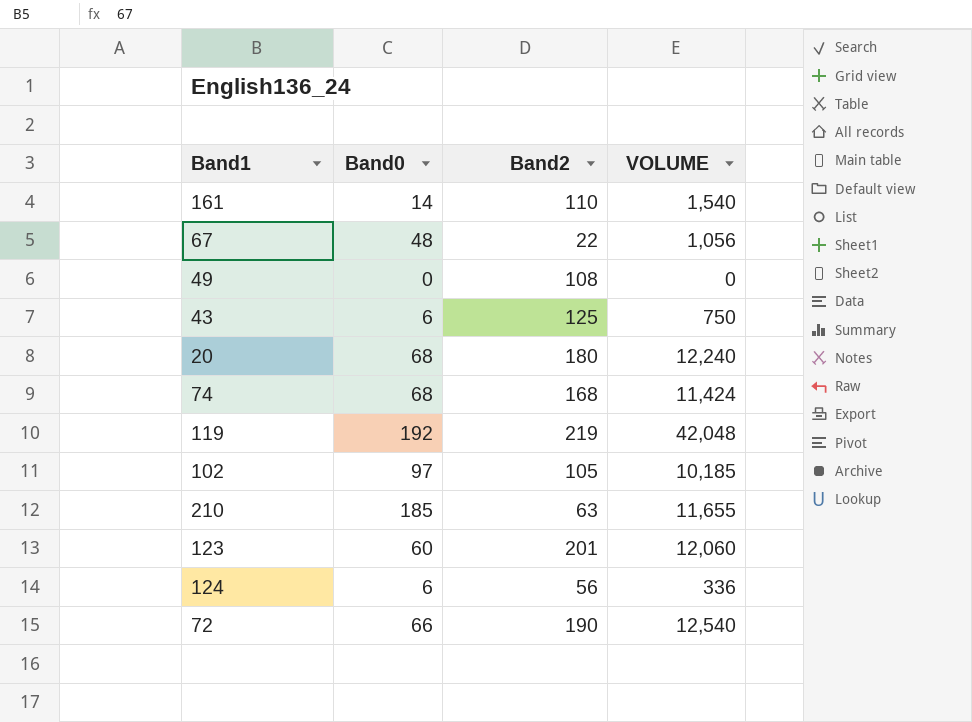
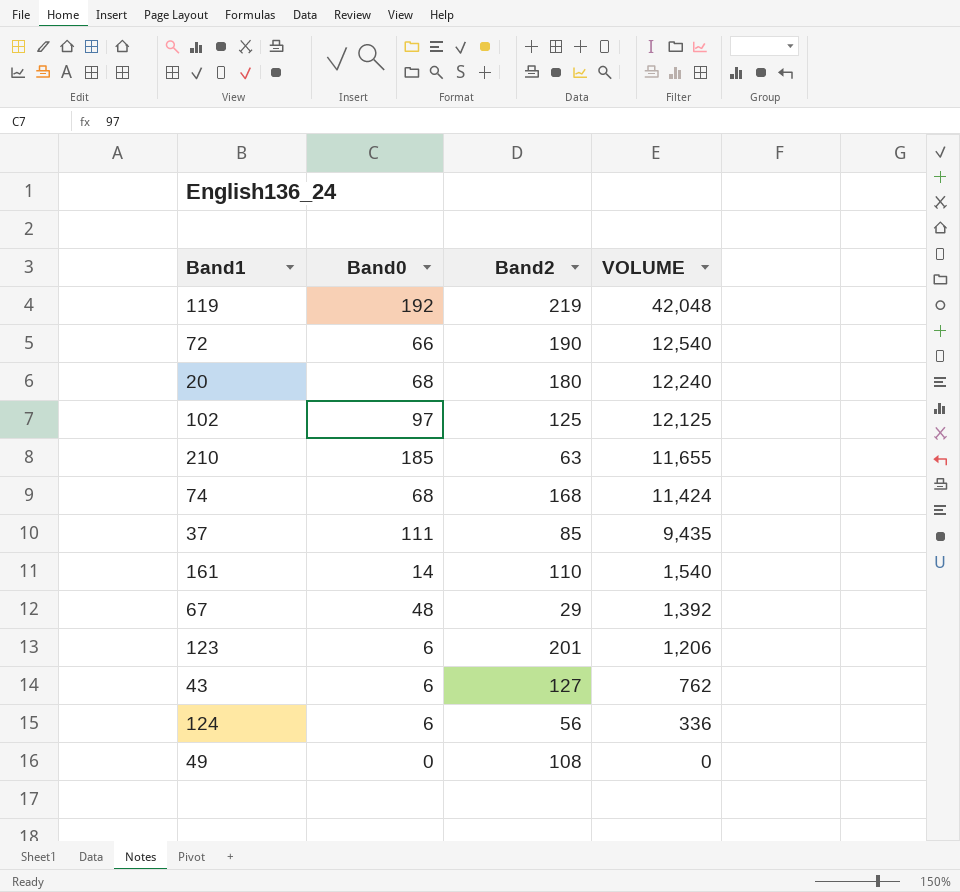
row order: none -> VOLUME descending
102 | Band2: 105 -> 125
102 | VOLUME: 10,185 -> 12,125
row 37: none -> 111 | 85 | 9,435
67 | Band2: 22 -> 29
67 | VOLUME: 1,056 -> 1,392
123 | Band0: 60 -> 6
123 | VOLUME: 12,060 -> 1,206
43 | Band2: 125 -> 127
43 | VOLUME: 750 -> 762

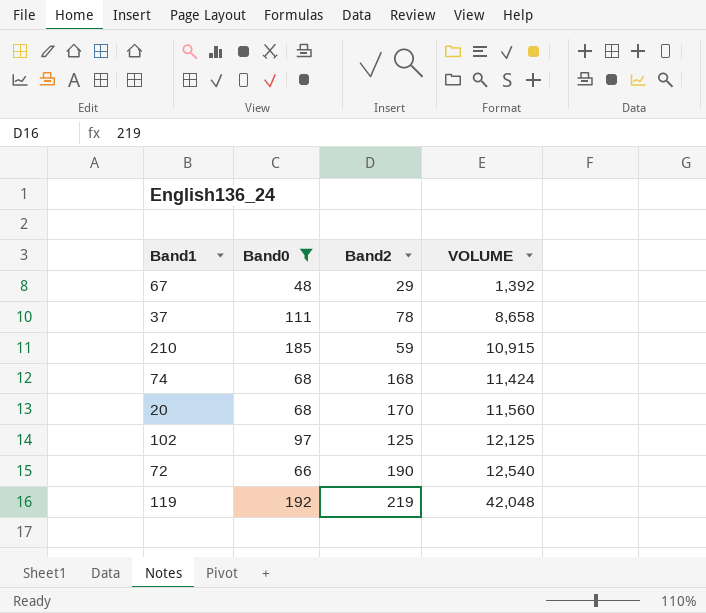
filter: none -> Band0 >= 48
row order: VOLUME descending -> VOLUME ascending
37 | Band2: 85 -> 78
37 | VOLUME: 9,435 -> 8,658
210 | Band2: 63 -> 59
210 | VOLUME: 11,655 -> 10,915
20 | Band2: 180 -> 170
20 | VOLUME: 12,240 -> 11,560

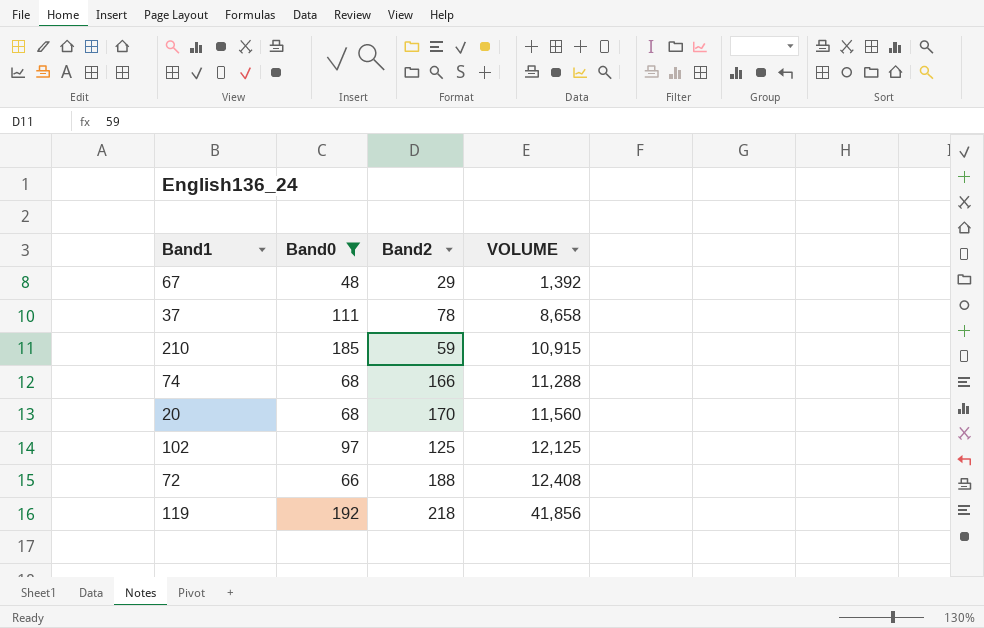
74 | Band2: 168 -> 166
74 | VOLUME: 11,424 -> 11,288
72 | Band2: 190 -> 188
72 | VOLUME: 12,540 -> 12,408
119 | Band2: 219 -> 218
119 | VOLUME: 42,048 -> 41,856

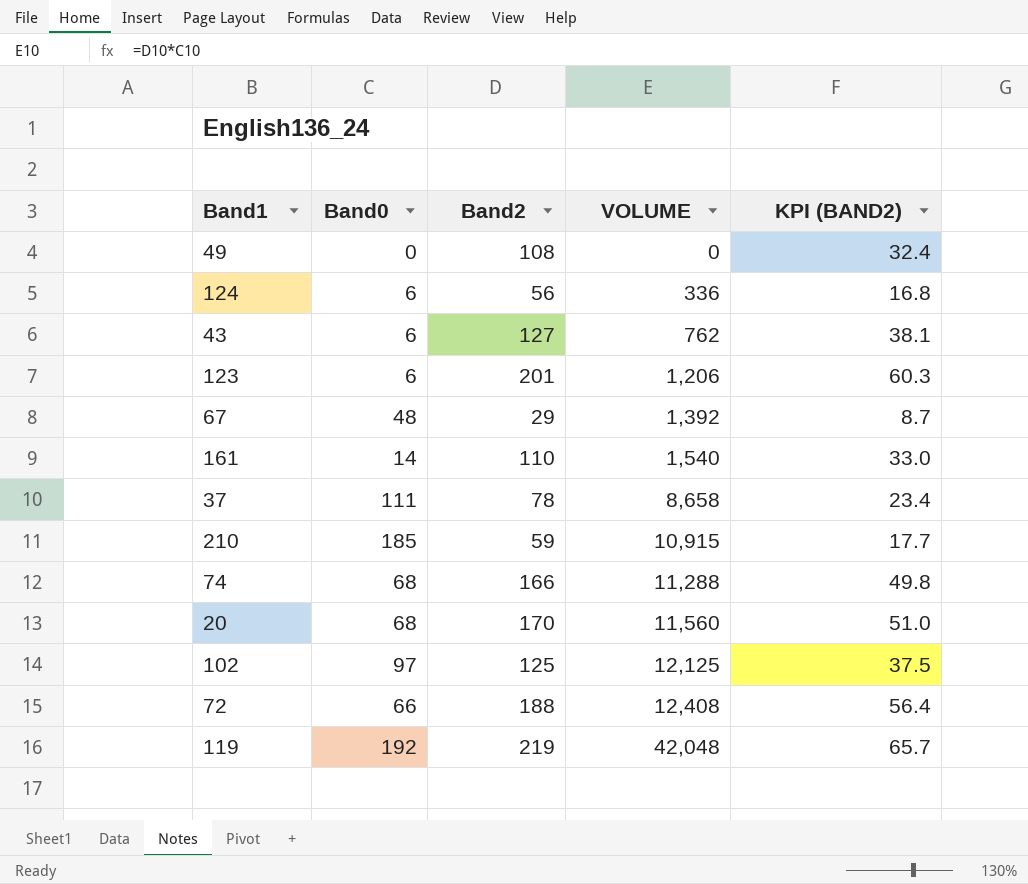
filter: Band0 >= 48 -> none
column KPI (BAND2) | formula: none -> [Band2] * 0.3
119 | Band2: 218 -> 219
119 | VOLUME: 41,856 -> 42,048

